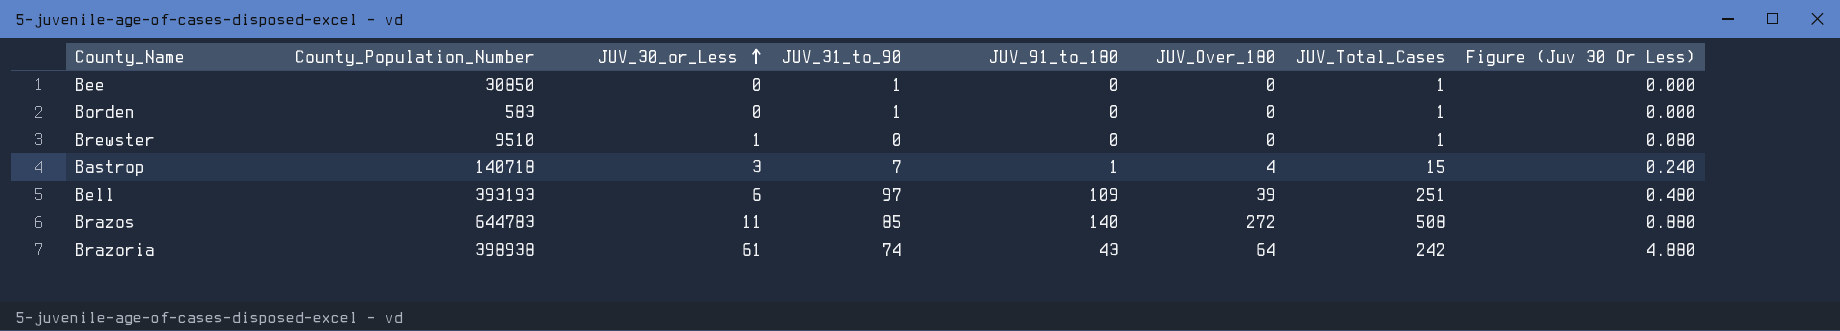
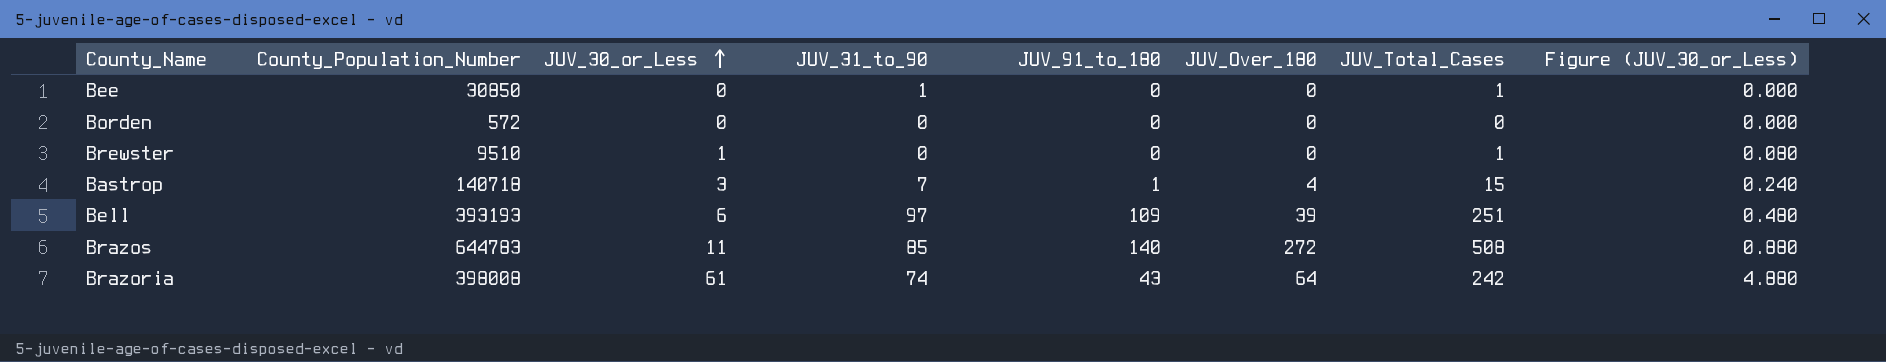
column name: Figure (Juv 30 Or Less) -> Figure (JUV_30_or_Less)
Borden | County_Population_Number: 583 -> 572
Borden | JUV_31_to_90: 1 -> 0
Borden | JUV_Total_Cases: 1 -> 0
Brazoria | County_Population_Number: 398938 -> 398008

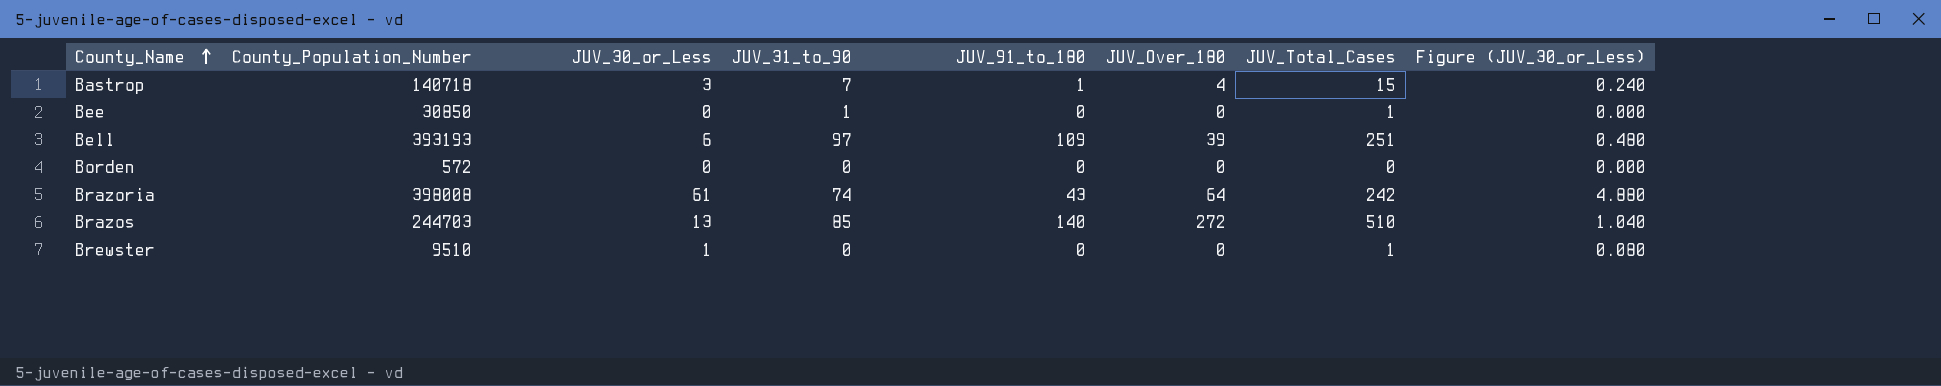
row order: JUV_30_or_Less ascending -> County_Name ascending
Brazos | County_Population_Number: 644783 -> 244703
Brazos | JUV_30_or_Less: 11 -> 13
Brazos | JUV_Total_Cases: 508 -> 510
Brazos | Figure (JUV_30_or_Less): 0.880 -> 1.040

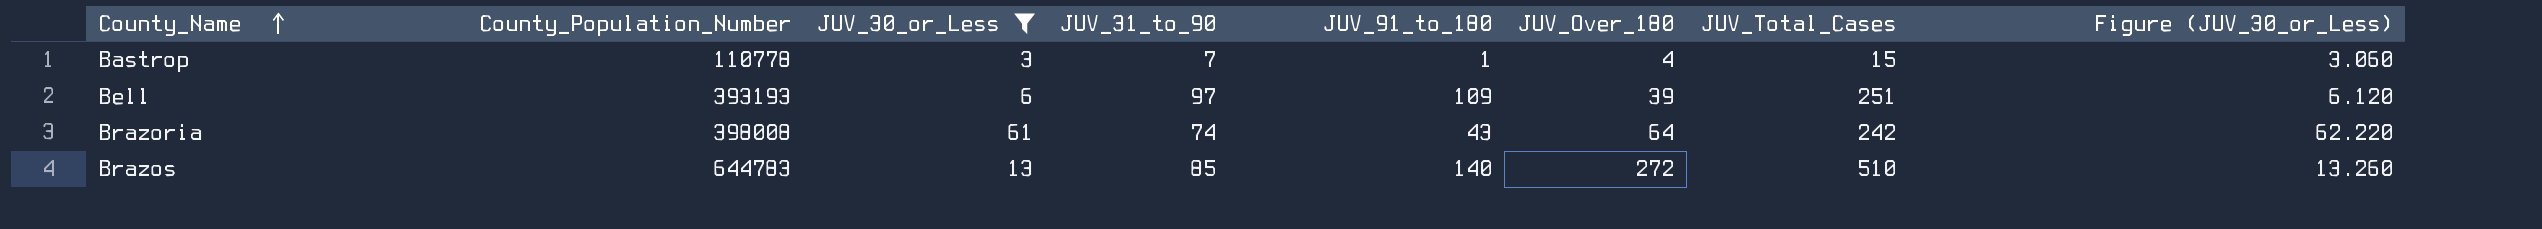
filter: none -> JUV_30_or_Less >= 3
column Figure (JUV_30_or_Less) | formula: [JUV_30_or_Less] * 0.08 -> [JUV_30_or_Less] * 1.02
Bastrop | County_Population_Number: 140718 -> 110778
Brazos | County_Population_Number: 244703 -> 644783

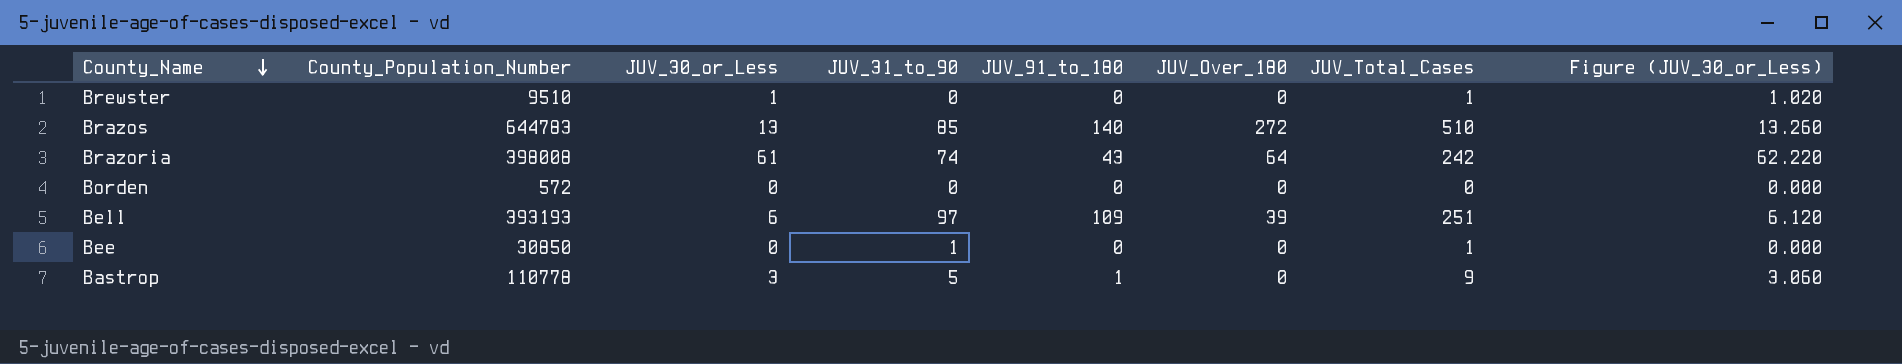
filter: JUV_30_or_Less >= 3 -> none
row order: County_Name ascending -> County_Name descending
Bastrop | JUV_31_to_90: 7 -> 5
Bastrop | JUV_Over_180: 4 -> 0
Bastrop | JUV_Total_Cases: 15 -> 9

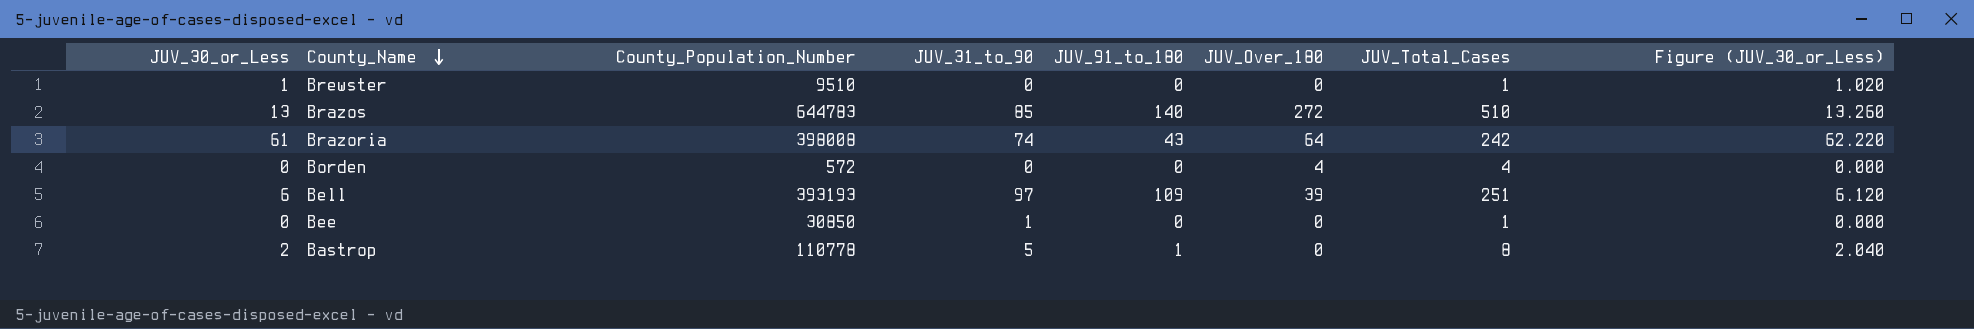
column JUV_30_or_Less | position: 3 -> 1
Borden | JUV_Over_180: 0 -> 4
Borden | JUV_Total_Cases: 0 -> 4
Bastrop | JUV_30_or_Less: 3 -> 2
Bastrop | JUV_Total_Cases: 9 -> 8
Bastrop | Figure (JUV_30_or_Less): 3.060 -> 2.040

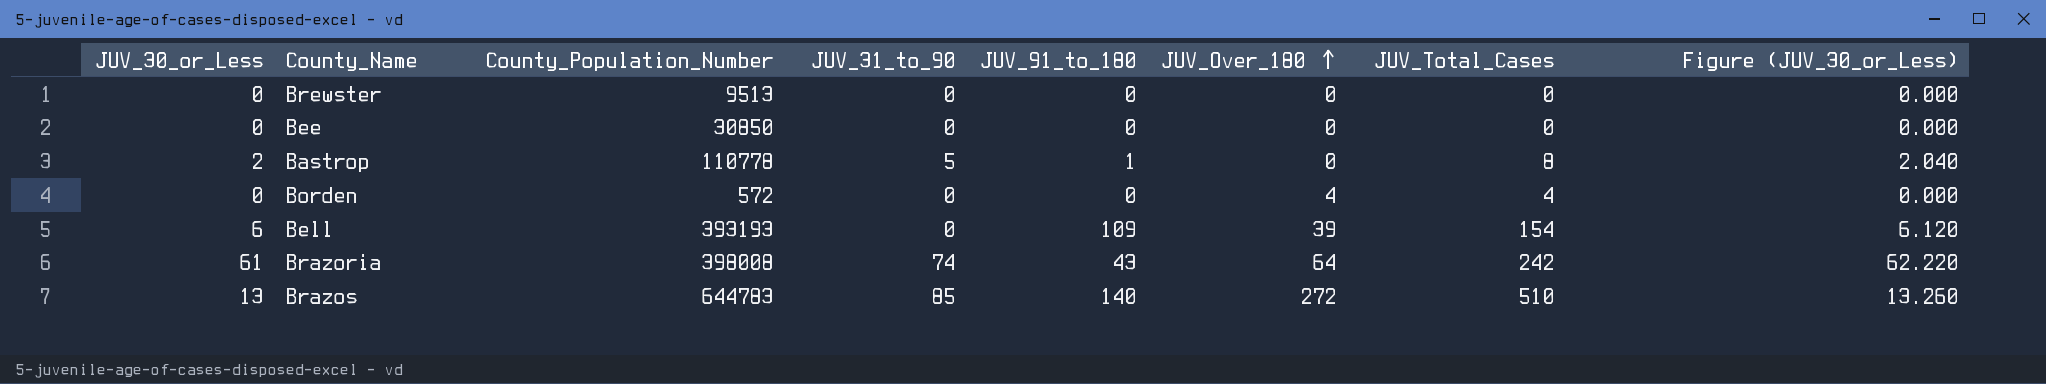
row order: County_Name descending -> JUV_Over_180 ascending
Brewster | JUV_30_or_Less: 1 -> 0
Brewster | County_Population_Number: 9510 -> 9513
Brewster | JUV_Total_Cases: 1 -> 0
Brewster | Figure (JUV_30_or_Less): 1.020 -> 0.000
Bee | JUV_31_to_90: 1 -> 0
Bee | JUV_Total_Cases: 1 -> 0
Bell | JUV_31_to_90: 97 -> 0
Bell | JUV_Total_Cases: 251 -> 154

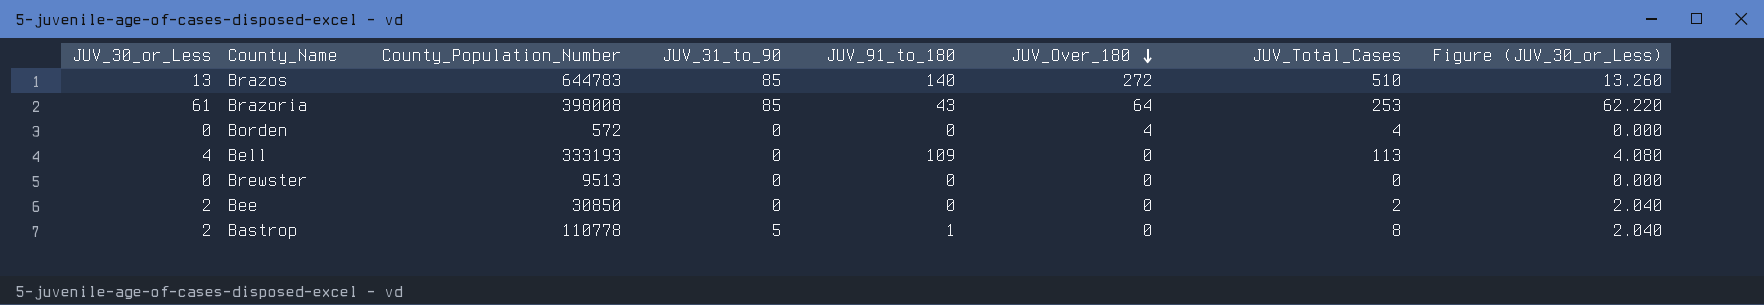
row order: JUV_Over_180 ascending -> JUV_Over_180 descending
Brazoria | JUV_31_to_90: 74 -> 85
Brazoria | JUV_Total_Cases: 242 -> 253
Bell | JUV_30_or_Less: 6 -> 4
Bell | County_Population_Number: 393193 -> 333193
Bell | JUV_Over_180: 39 -> 0
Bell | JUV_Total_Cases: 154 -> 113
Bell | Figure (JUV_30_or_Less): 6.120 -> 4.080
Bee | JUV_30_or_Less: 0 -> 2
Bee | JUV_Total_Cases: 0 -> 2
Bee | Figure (JUV_30_or_Less): 0.000 -> 2.040

